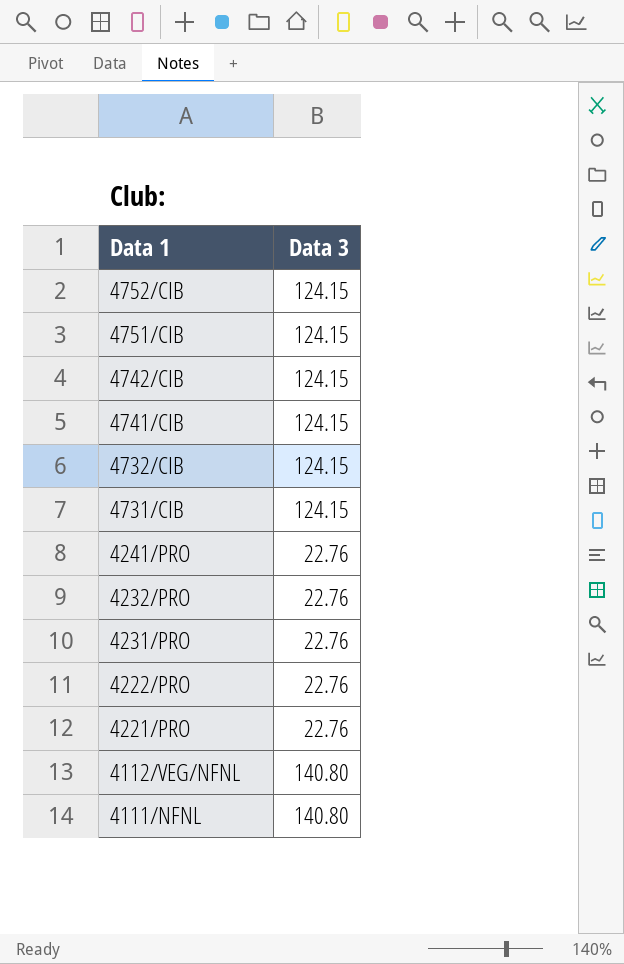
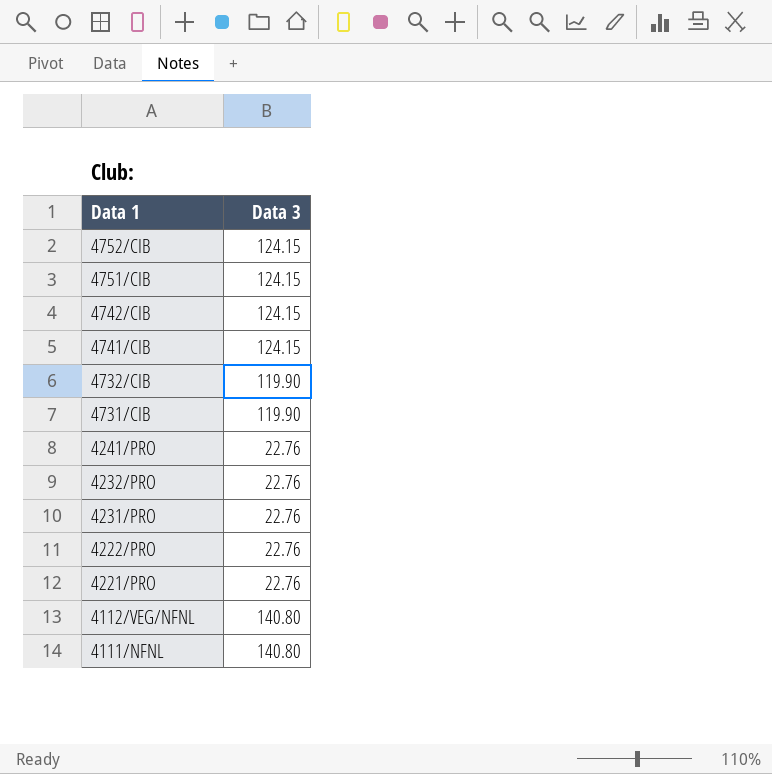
4732/CIB | Data 3: 124.15 -> 119.90
4731/CIB | Data 3: 124.15 -> 119.90

